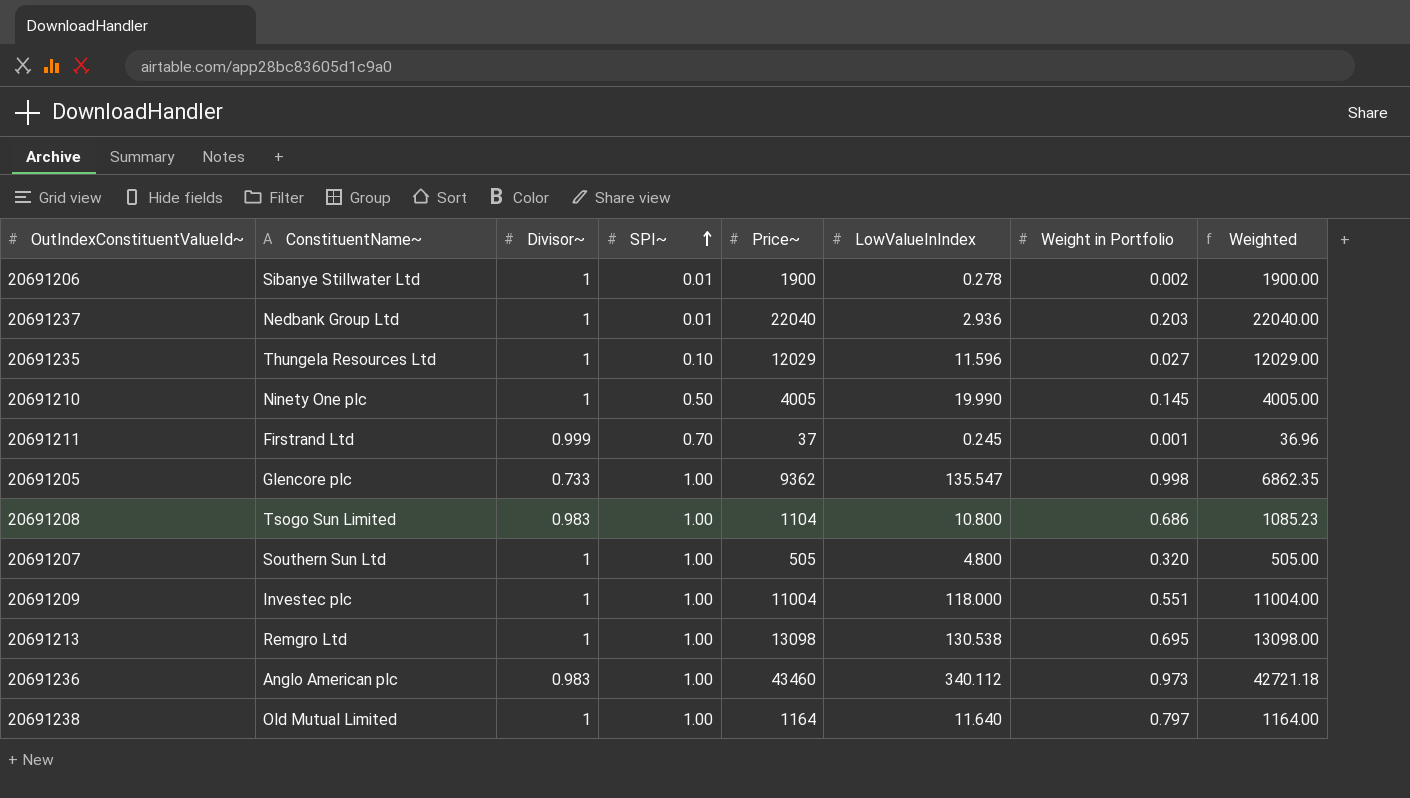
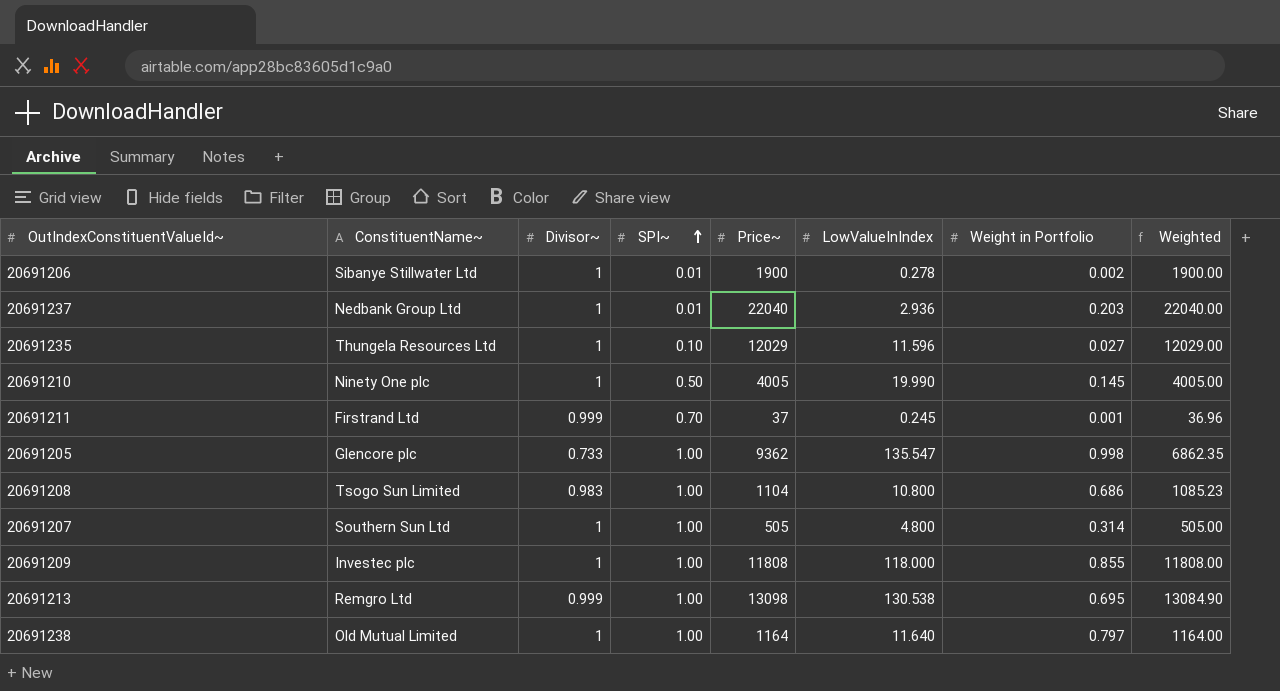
row 20691236: Anglo American plc | 0.983 | 1.00 | 43460 | 340.112 | 0.973 | 42721.18 -> none
20691207 | Weight in Portfolio: 0.320 -> 0.314
20691209 | Price~: 11004 -> 11808
20691209 | Weight in Portfolio: 0.551 -> 0.855
20691209 | Weighted: 11004.00 -> 11808.00
20691213 | Divisor~: 1 -> 0.999
20691213 | Weighted: 13098.00 -> 13084.90

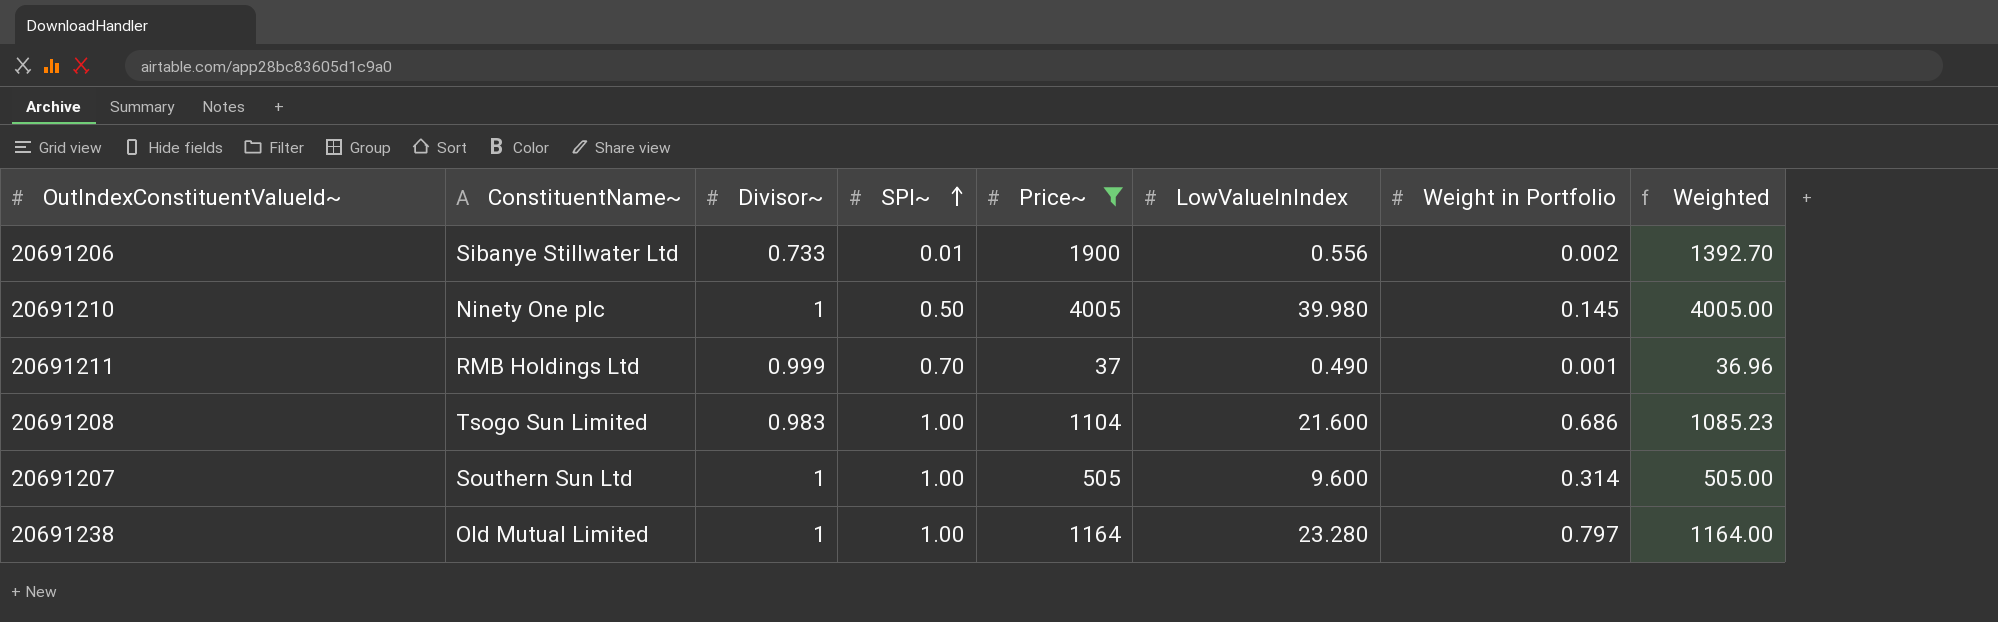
filter: none -> Price~ <= 4005
20691206 | Divisor~: 1 -> 0.733
20691206 | LowValueInIndex: 0.278 -> 0.556
20691206 | Weighted: 1900.00 -> 1392.70
20691210 | LowValueInIndex: 19.990 -> 39.980
20691211 | ConstituentName~: Firstrand Ltd -> RMB Holdings Ltd
20691211 | LowValueInIndex: 0.245 -> 0.490
20691208 | LowValueInIndex: 10.800 -> 21.600
20691207 | LowValueInIndex: 4.800 -> 9.600
20691238 | LowValueInIndex: 11.640 -> 23.280

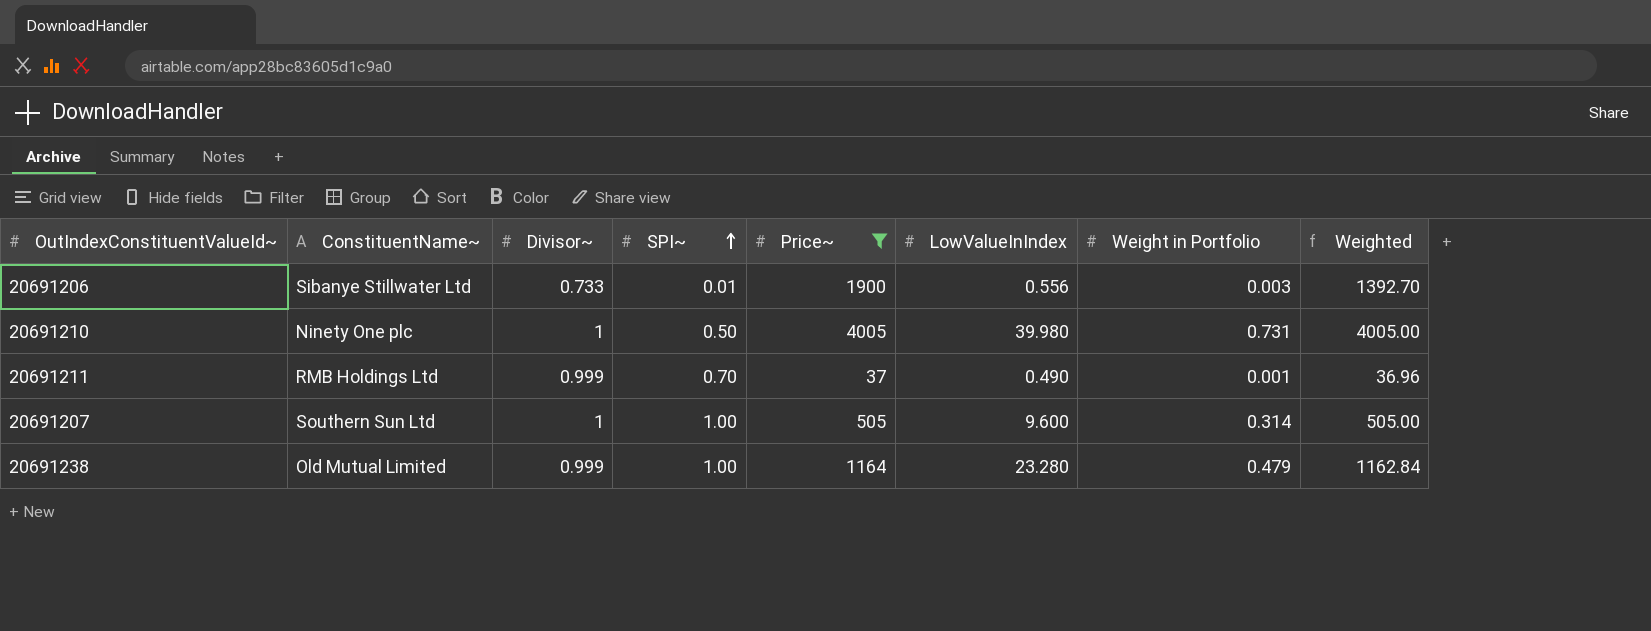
row 20691208: Tsogo Sun Limited | 0.983 | 1.00 | 1104 | 21.600 | 0.686 | 1085.23 -> none
20691206 | Weight in Portfolio: 0.002 -> 0.003
20691210 | Weight in Portfolio: 0.145 -> 0.731
20691238 | Divisor~: 1 -> 0.999
20691238 | Weight in Portfolio: 0.797 -> 0.479
20691238 | Weighted: 1164.00 -> 1162.84

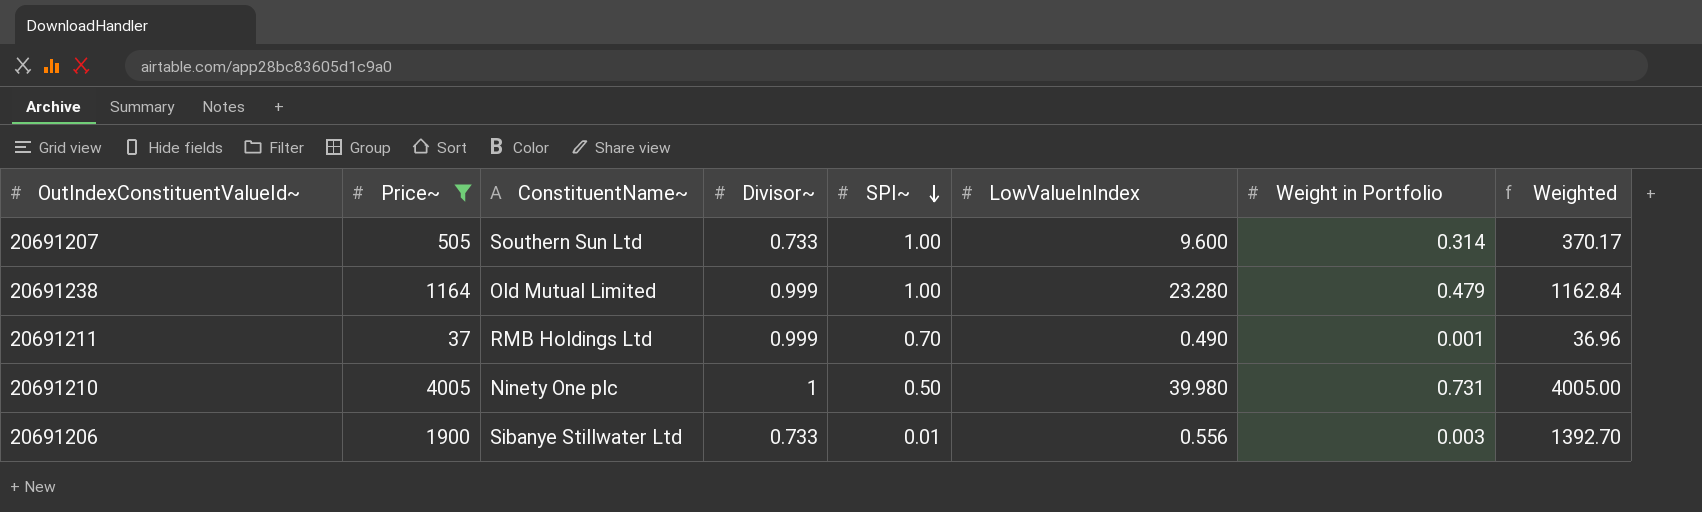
row order: SPI~ ascending -> SPI~ descending
column Price~ | position: 5 -> 2
20691207 | Divisor~: 1 -> 0.733
20691207 | Weighted: 505.00 -> 370.17

